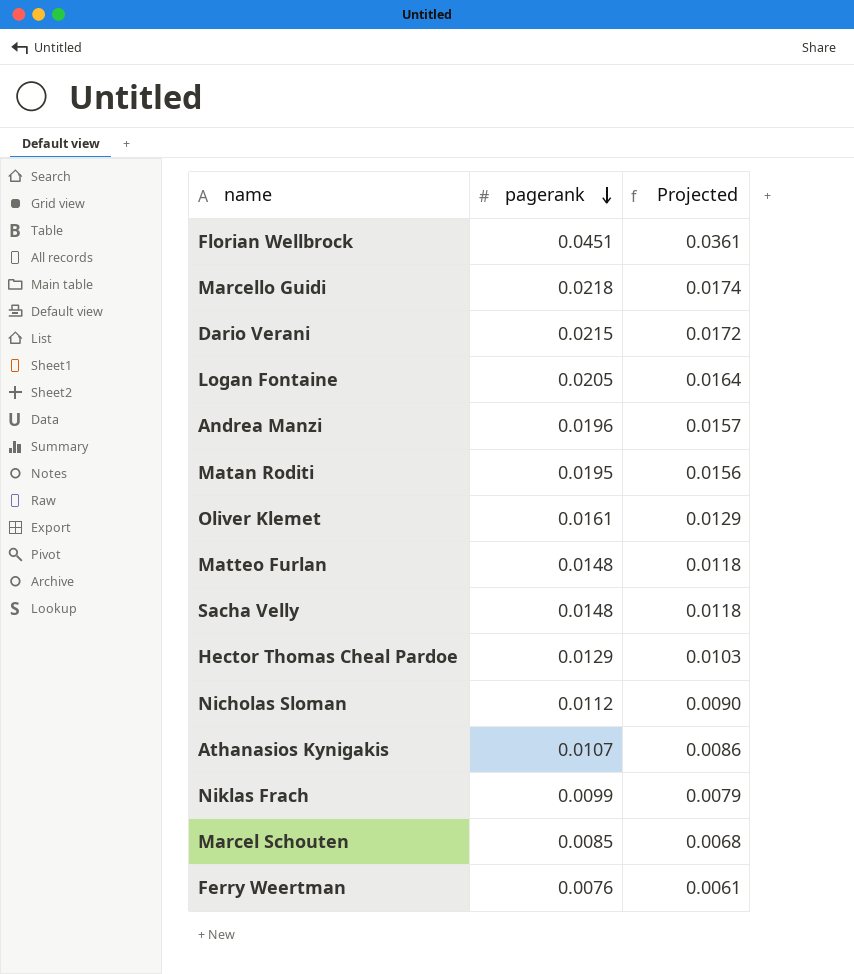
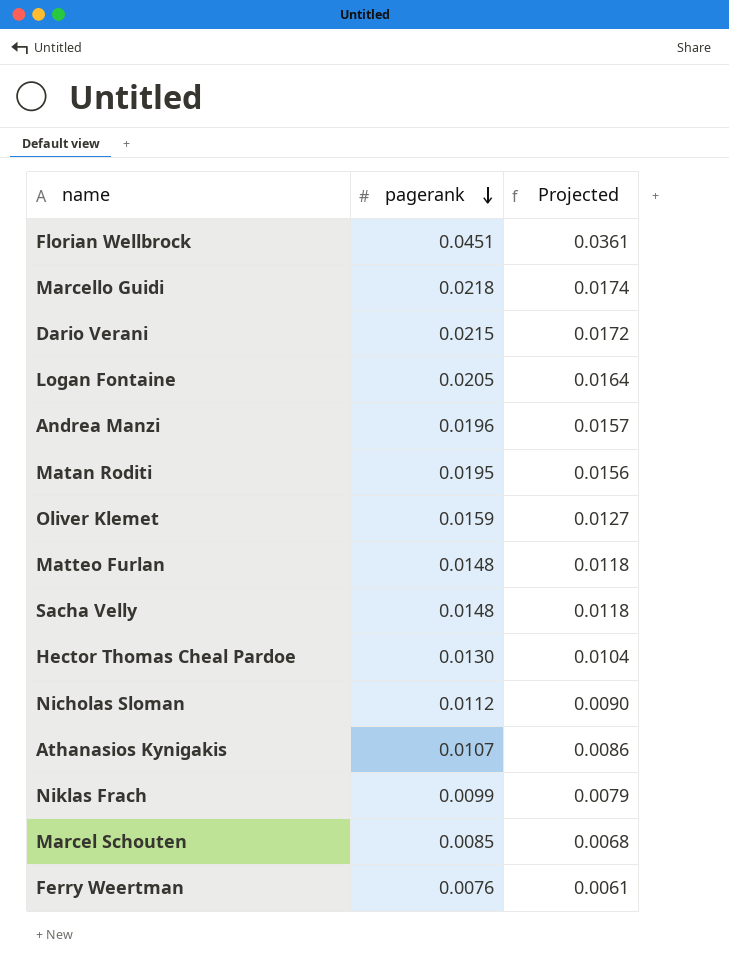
Oliver Klemet | pagerank: 0.0161 -> 0.0159
Oliver Klemet | Projected: 0.0129 -> 0.0127
Hector Thomas Cheal Pardoe | pagerank: 0.0129 -> 0.0130
Hector Thomas Cheal Pardoe | Projected: 0.0103 -> 0.0104

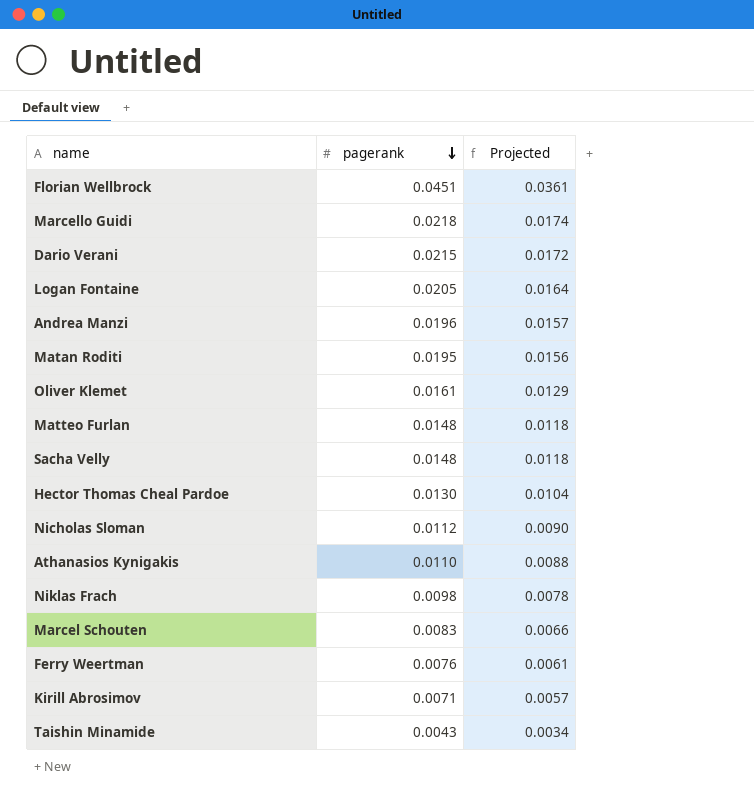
Oliver Klemet | pagerank: 0.0159 -> 0.0161
Oliver Klemet | Projected: 0.0127 -> 0.0129
Athanasios Kynigakis | pagerank: 0.0107 -> 0.0110
Athanasios Kynigakis | Projected: 0.0086 -> 0.0088
Niklas Frach | pagerank: 0.0099 -> 0.0098
Niklas Frach | Projected: 0.0079 -> 0.0078
Marcel Schouten | pagerank: 0.0085 -> 0.0083
Marcel Schouten | Projected: 0.0068 -> 0.0066
row Kirill Abrosimov: none -> 0.0071 | 0.0057
row Taishin Minamide: none -> 0.0043 | 0.0034

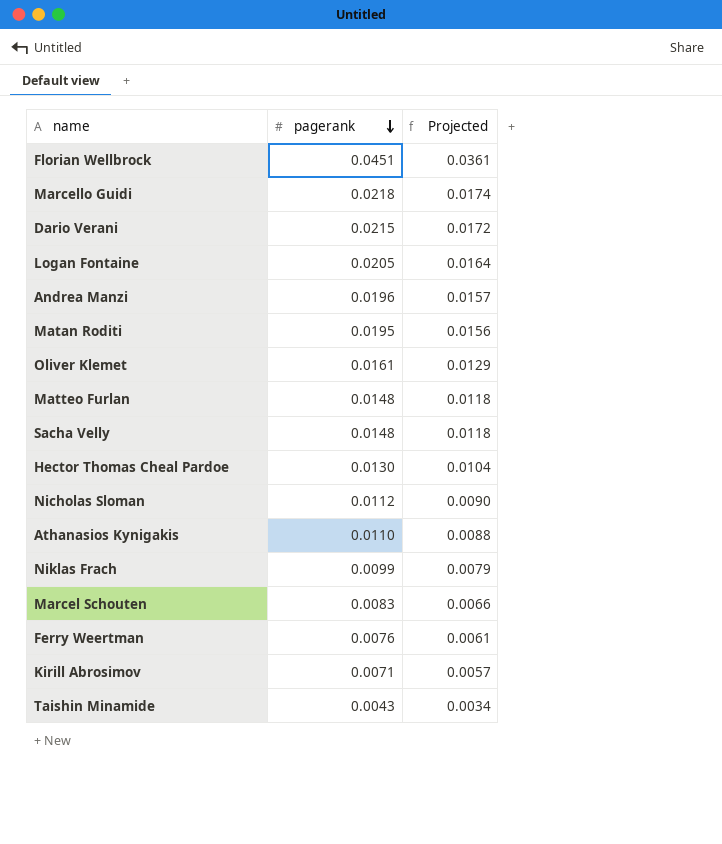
Niklas Frach | pagerank: 0.0098 -> 0.0099
Niklas Frach | Projected: 0.0078 -> 0.0079

